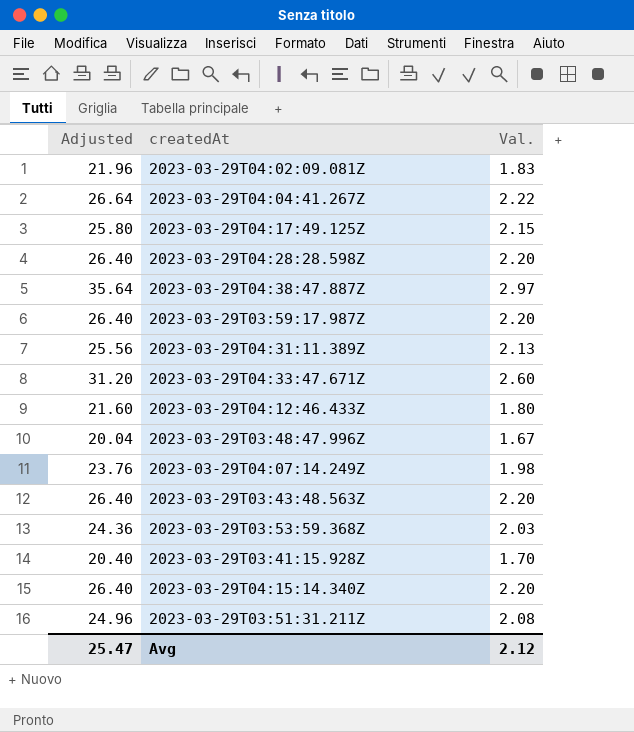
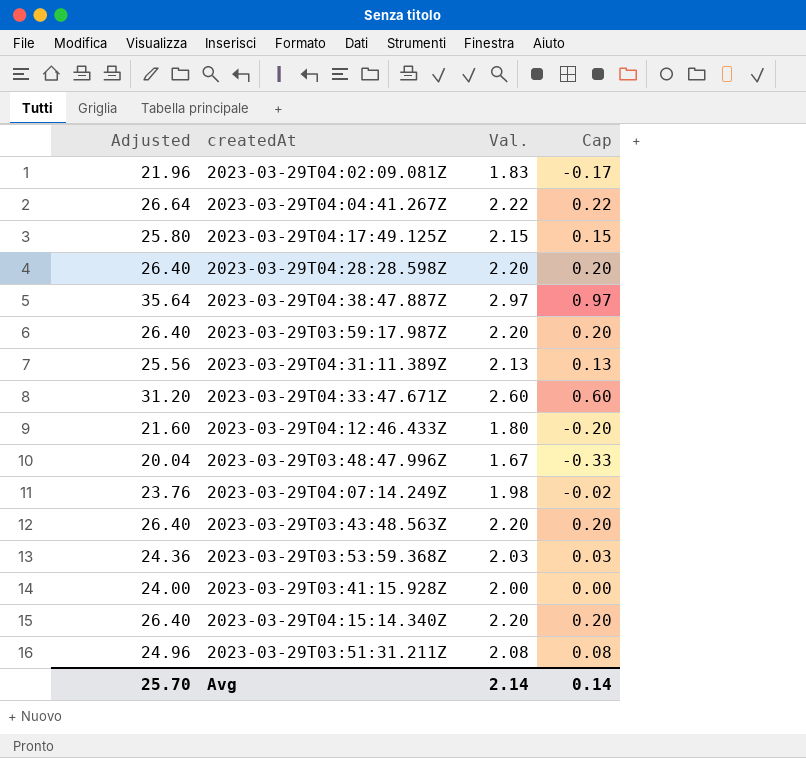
column Cap | formula: none -> [Val.] - 2
2023-03-29T03:41:15.928Z | Adjusted: 20.40 -> 24.00
2023-03-29T03:41:15.928Z | Val.: 1.70 -> 2.00
Avg | Adjusted: 25.47 -> 25.70
Avg | Val.: 2.12 -> 2.14

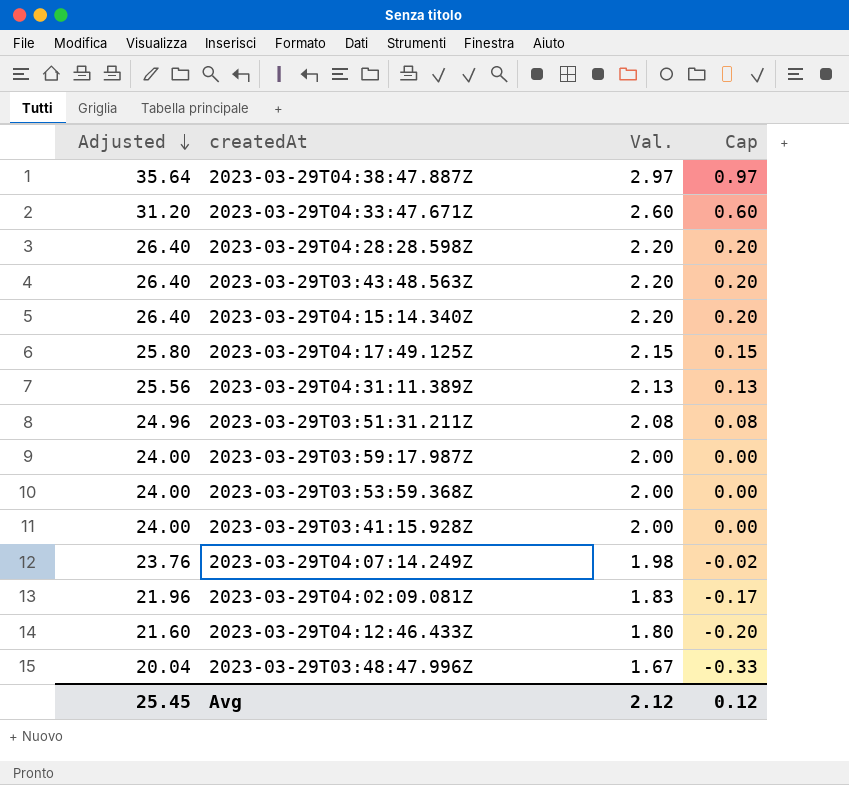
row order: none -> Adjusted descending
row 2023-03-29T04:04:41.267Z: 26.64 | 2.22 | 0.22 -> none
2023-03-29T03:59:17.987Z | Adjusted: 26.40 -> 24.00
2023-03-29T03:59:17.987Z | Val.: 2.20 -> 2.00
2023-03-29T03:59:17.987Z | Cap: 0.20 -> 0.00
2023-03-29T03:53:59.368Z | Adjusted: 24.36 -> 24.00
2023-03-29T03:53:59.368Z | Val.: 2.03 -> 2.00
2023-03-29T03:53:59.368Z | Cap: 0.03 -> 0.00
Avg | Adjusted: 25.70 -> 25.45
Avg | Val.: 2.14 -> 2.12
Avg | Cap: 0.14 -> 0.12

